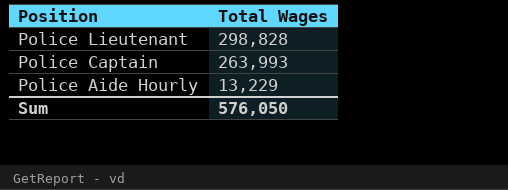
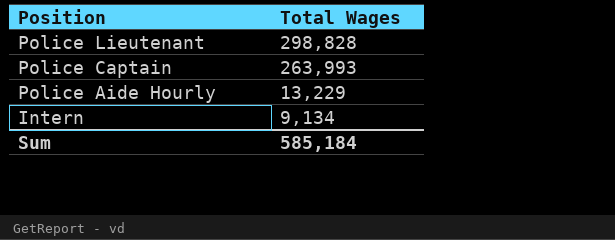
row Intern: none -> 9,134
Sum | Total Wages: 576,050 -> 585,184

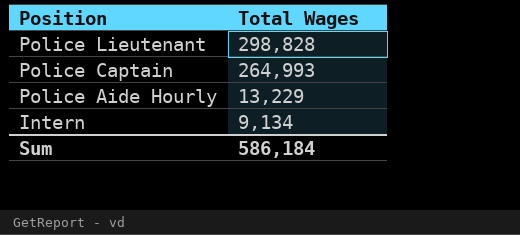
Police Captain | Total Wages: 263,993 -> 264,993
Sum | Total Wages: 585,184 -> 586,184

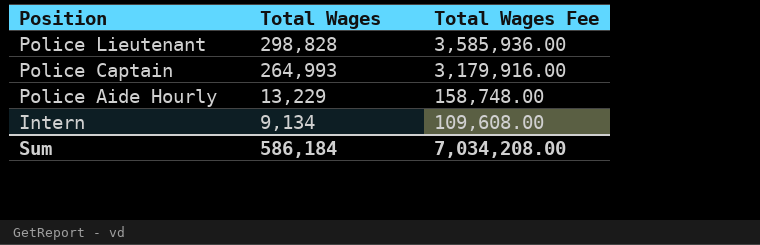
column Total Wages Fee | formula: none -> [Total Wages] * 12

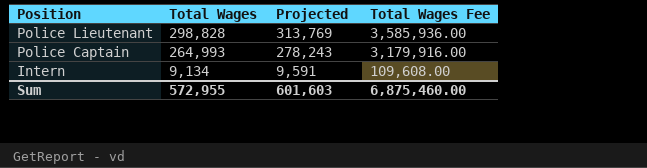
column Projected | formula: none -> [Total Wages] * 1.05
row Police Aide Hourly: 13,229 | 158,748.00 -> none
Sum | Total Wages: 586,184 -> 572,955
Sum | Total Wages Fee: 7,034,208.00 -> 6,875,460.00

